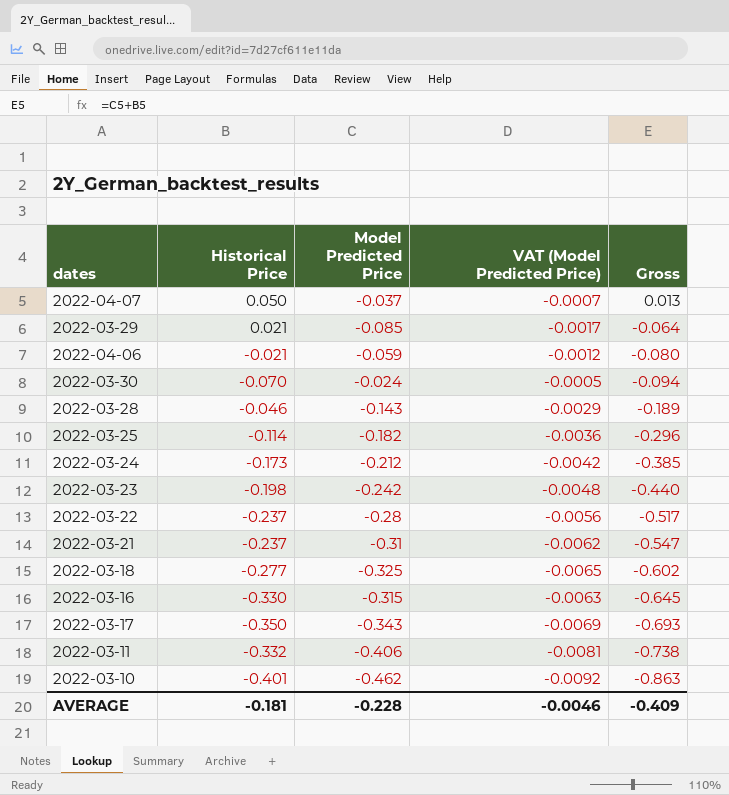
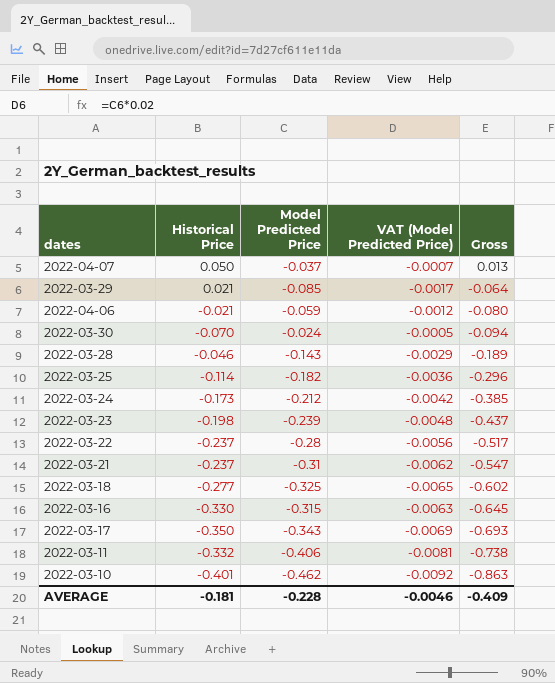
2022-03-23 | Model Predicted Price: -0.242 -> -0.239
2022-03-23 | Gross: -0.440 -> -0.437

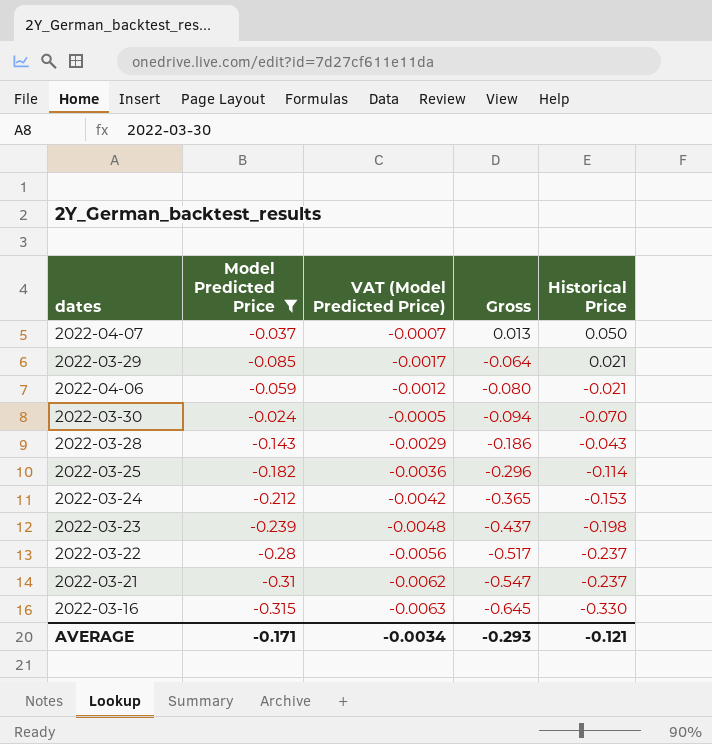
filter: none -> Model Predicted Price >= -0.315
column Historical Price | position: 2 -> 5
2022-03-28 | Gross: -0.189 -> -0.186
2022-03-28 | Historical Price: -0.046 -> -0.043
2022-03-24 | Gross: -0.385 -> -0.365
2022-03-24 | Historical Price: -0.173 -> -0.153
AVERAGE | Model Predicted Price: -0.228 -> -0.171
AVERAGE | VAT (Model Predicted Price): -0.0046 -> -0.0034
AVERAGE | Gross: -0.409 -> -0.293
AVERAGE | Historical Price: -0.181 -> -0.121

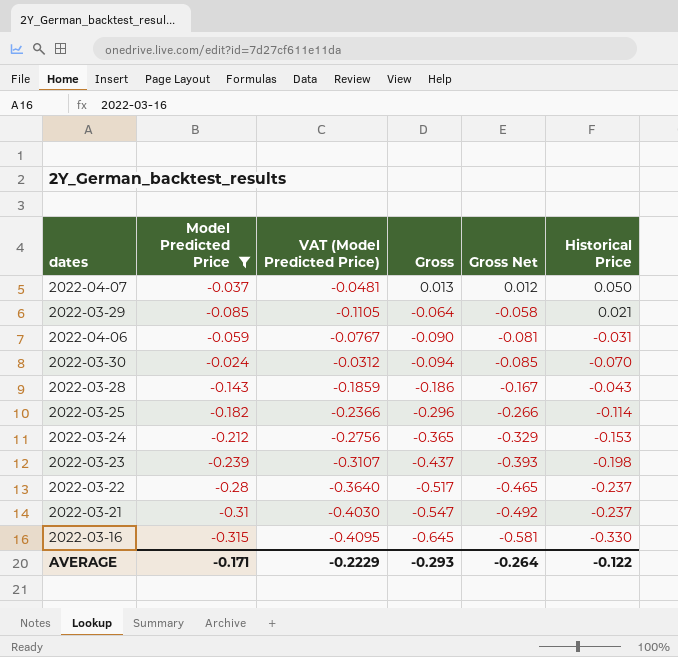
column VAT (Model Predicted Price) | formula: [Model Predicted Price] * 0.02 -> [Model Predicted Price] * 1.3
column Gross Net | formula: none -> [Gross] * 0.9
2022-04-06 | Gross: -0.080 -> -0.090
2022-04-06 | Historical Price: -0.021 -> -0.031
AVERAGE | VAT (Model Predicted Price): -0.0034 -> -0.2229
AVERAGE | Historical Price: -0.121 -> -0.122

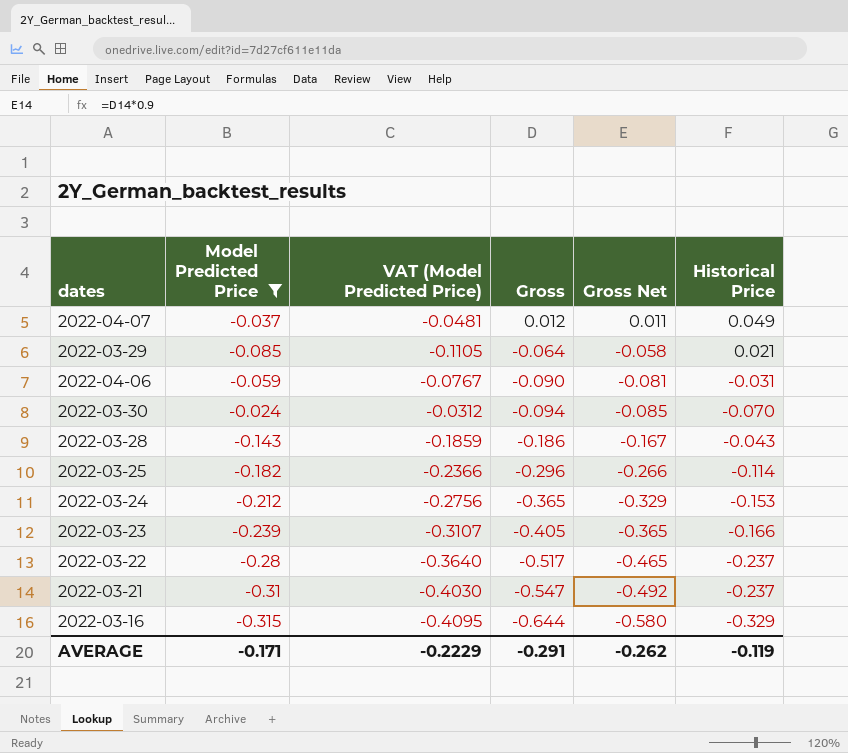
2022-04-07 | Gross: 0.013 -> 0.012
2022-04-07 | Gross Net: 0.012 -> 0.011
2022-04-07 | Historical Price: 0.050 -> 0.049
2022-03-23 | Gross: -0.437 -> -0.405
2022-03-23 | Gross Net: -0.393 -> -0.365
2022-03-23 | Historical Price: -0.198 -> -0.166
2022-03-16 | Gross: -0.645 -> -0.644
2022-03-16 | Gross Net: -0.581 -> -0.580
2022-03-16 | Historical Price: -0.330 -> -0.329
AVERAGE | Gross: -0.293 -> -0.291
AVERAGE | Gross Net: -0.264 -> -0.262
AVERAGE | Historical Price: -0.122 -> -0.119

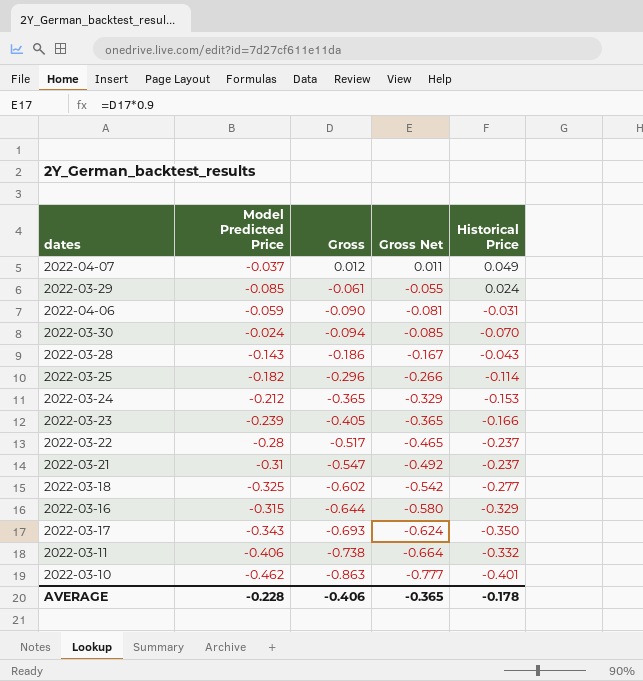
filter: Model Predicted Price >= -0.315 -> none
column VAT (Model Predicted Price) | formula: [Model Predicted Price] * 1.3 -> none
2022-03-29 | Gross: -0.064 -> -0.061
2022-03-29 | Gross Net: -0.058 -> -0.055
2022-03-29 | Historical Price: 0.021 -> 0.024
AVERAGE | Model Predicted Price: -0.171 -> -0.228
AVERAGE | Gross: -0.291 -> -0.406
AVERAGE | Gross Net: -0.262 -> -0.365
AVERAGE | Historical Price: -0.119 -> -0.178

